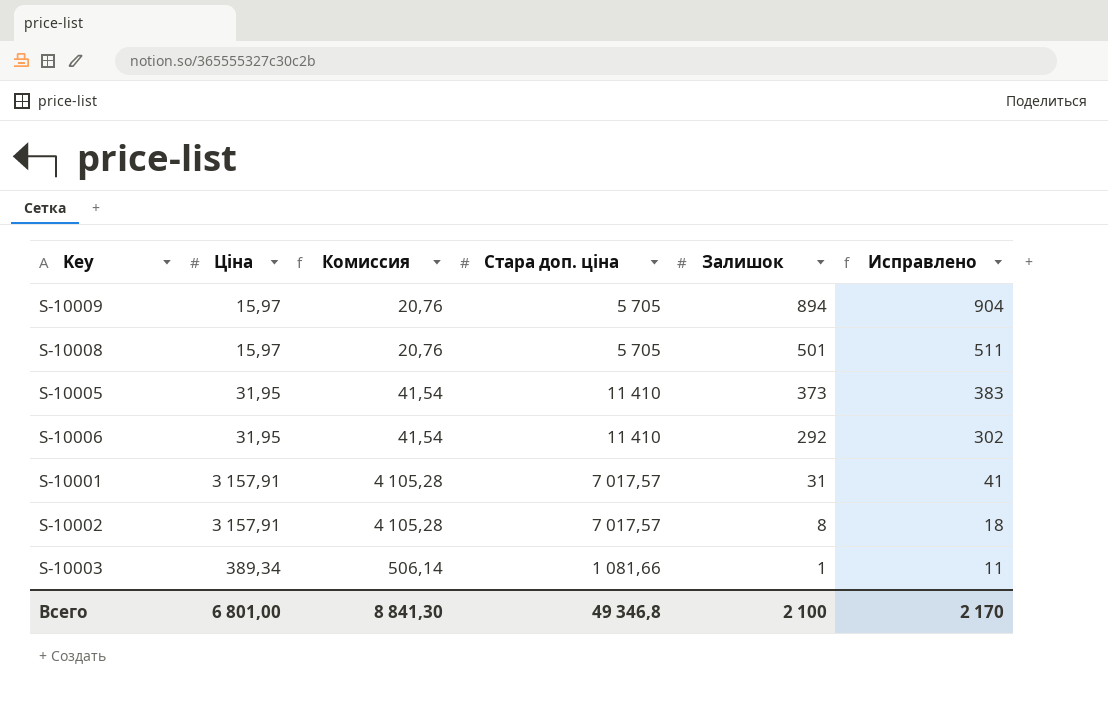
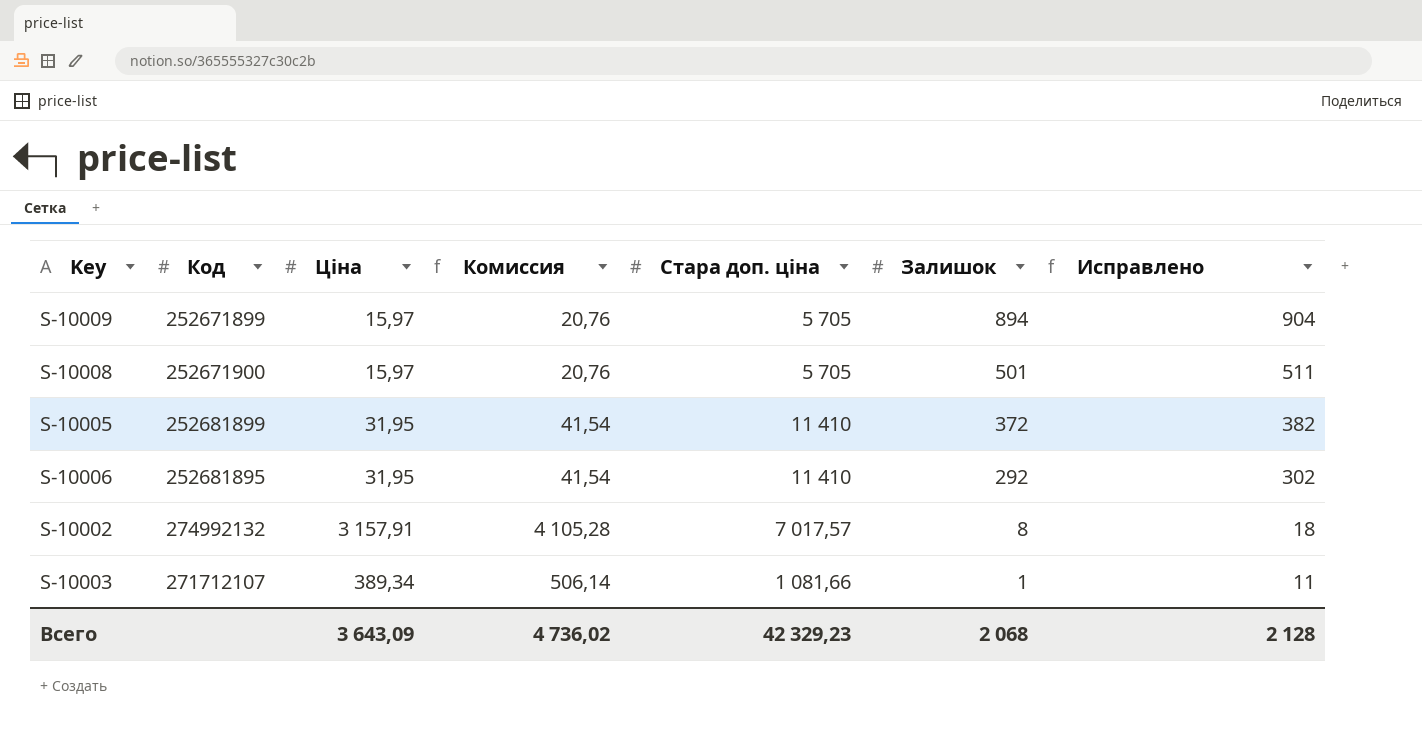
column Код | position: none -> 2
row S-10001: 3 157,91 | 4 105,28 | 7 017,57 | 31 | 41 -> none
S-10005 | Залишок: 373 -> 372
S-10005 | Исправлено: 383 -> 382
Всего | Ціна: 6 801,00 -> 3 643,09
Всего | Комиссия: 8 841,30 -> 4 736,02
Всего | Стара доп. ціна: 49 346,8 -> 42 329,23
Всего | Залишок: 2 100 -> 2 068
Всего | Исправлено: 2 170 -> 2 128

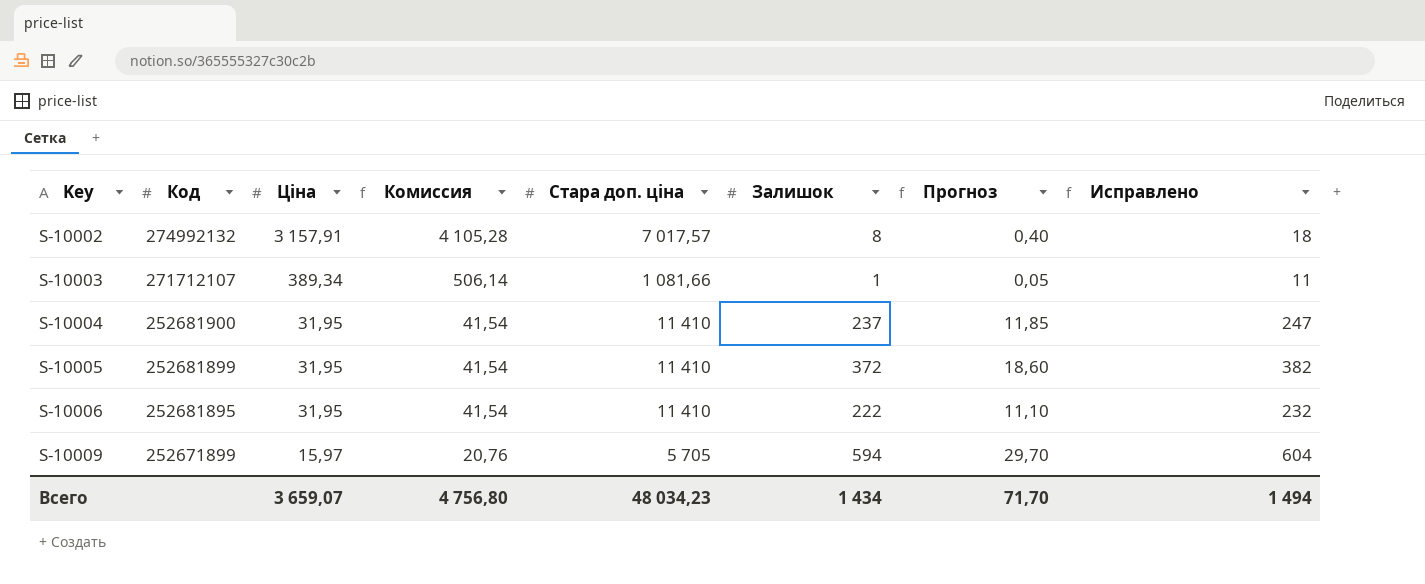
row order: Залишок descending -> Key ascending
column Прогноз | formula: none -> [Залишок] * 0,05
row S-10008: 252671900 | 15,97 | 20,76 | 5 705 | 501 | 511 -> none
row S-10004: none -> 252681900 | 31,95 | 41,54 | 11 410 | 237 | 11,85 | 247
S-10006 | Залишок: 292 -> 222
S-10006 | Исправлено: 302 -> 232
S-10009 | Залишок: 894 -> 594
S-10009 | Исправлено: 904 -> 604
Всего | Ціна: 3 643,09 -> 3 659,07
Всего | Комиссия: 4 736,02 -> 4 756,80
Всего | Стара доп. ціна: 42 329,23 -> 48 034,23
Всего | Залишок: 2 068 -> 1 434
Всего | Исправлено: 2 128 -> 1 494

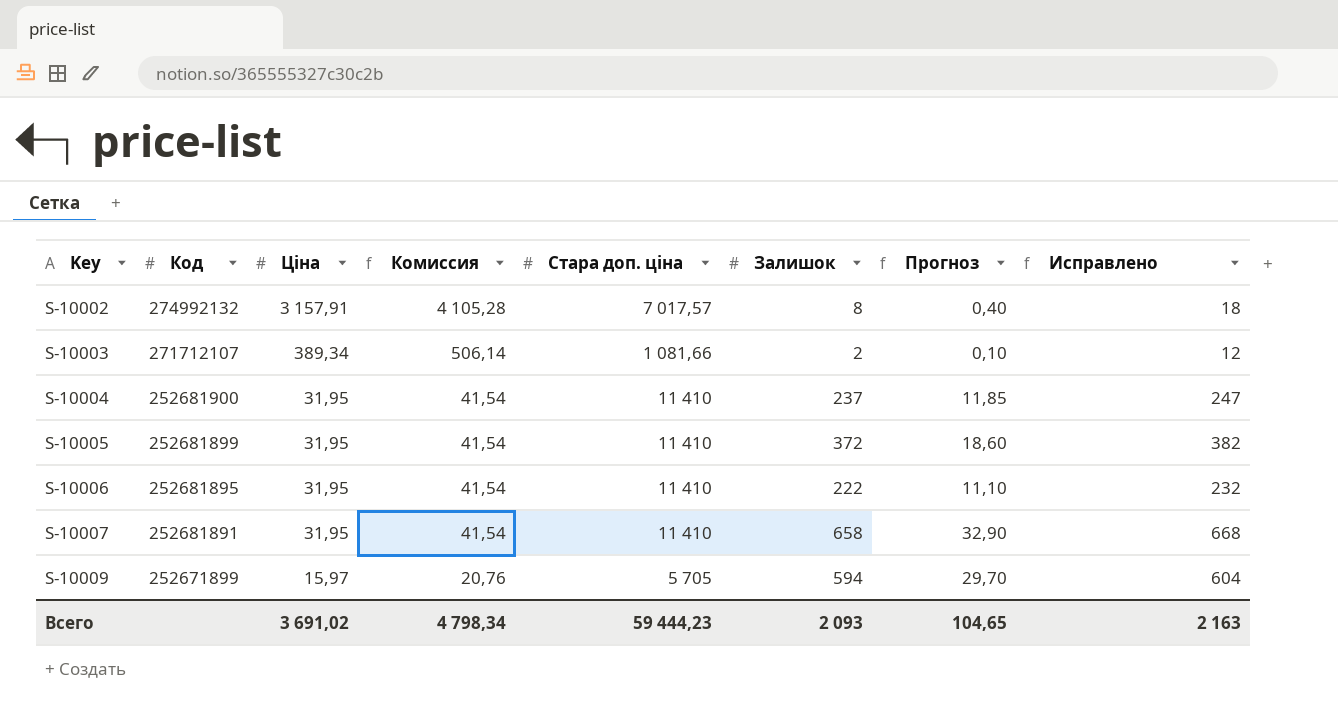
S-10003 | Залишок: 1 -> 2
S-10003 | Прогноз: 0,05 -> 0,10
S-10003 | Исправлено: 11 -> 12
row S-10007: none -> 252681891 | 31,95 | 41,54 | 11 410 | 658 | 32,90 | 668
Всего | Ціна: 3 659,07 -> 3 691,02
Всего | Комиссия: 4 756,80 -> 4 798,34
Всего | Стара доп. ціна: 48 034,23 -> 59 444,23
Всего | Залишок: 1 434 -> 2 093
Всего | Прогноз: 71,70 -> 104,65
Всего | Исправлено: 1 494 -> 2 163

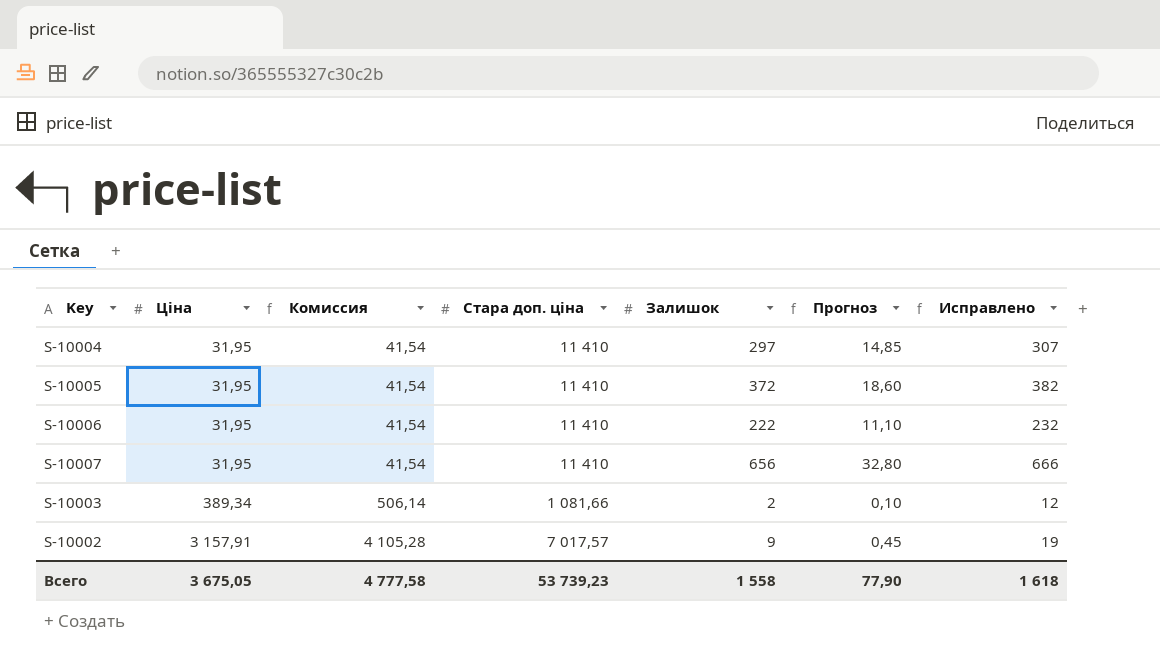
row order: Key ascending -> Ціна ascending
column Код | position: 2 -> none
row S-10009: 252671899 | 15,97 | 20,76 | 5 705 | 594 | 29,70 | 604 -> none
S-10004 | Залишок: 237 -> 297
S-10004 | Прогноз: 11,85 -> 14,85
S-10004 | Исправлено: 247 -> 307
S-10007 | Залишок: 658 -> 656
S-10007 | Прогноз: 32,90 -> 32,80
S-10007 | Исправлено: 668 -> 666
S-10002 | Залишок: 8 -> 9
S-10002 | Прогноз: 0,40 -> 0,45
S-10002 | Исправлено: 18 -> 19
Всего | Ціна: 3 691,02 -> 3 675,05
Всего | Комиссия: 4 798,34 -> 4 777,58
Всего | Стара доп. ціна: 59 444,23 -> 53 739,23
Всего | Залишок: 2 093 -> 1 558
Всего | Прогноз: 104,65 -> 77,90
Всего | Исправлено: 2 163 -> 1 618

